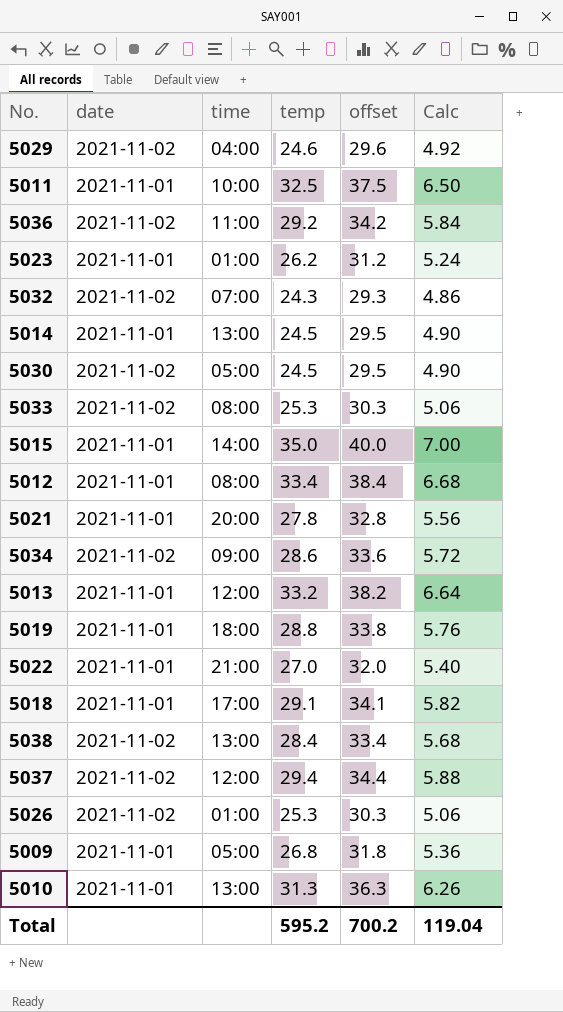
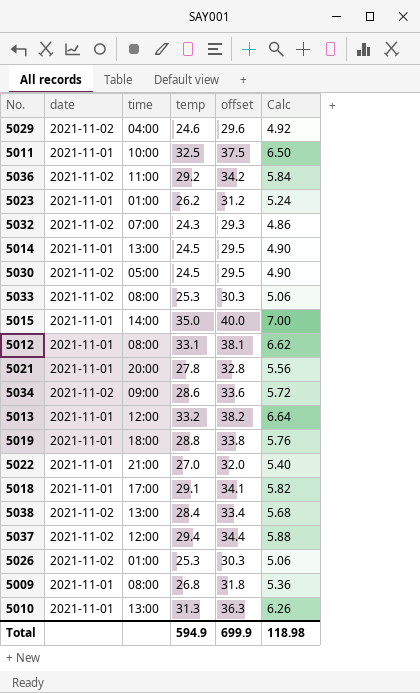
5012 | temp: 33.4 -> 33.1
5012 | offset: 38.4 -> 38.1
5012 | Calc: 6.68 -> 6.62
5009 | time: 05:00 -> 08:00
Total | temp: 595.2 -> 594.9
Total | offset: 700.2 -> 699.9
Total | Calc: 119.04 -> 118.98

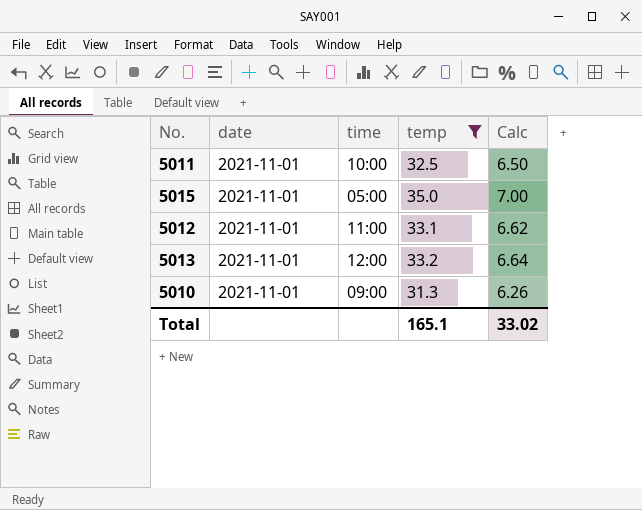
filter: none -> temp >= 31.3
column offset | formula: [temp] + 5 -> none
5015 | time: 14:00 -> 05:00
5012 | time: 08:00 -> 11:00
5010 | time: 13:00 -> 09:00
Total | temp: 594.9 -> 165.1
Total | Calc: 118.98 -> 33.02

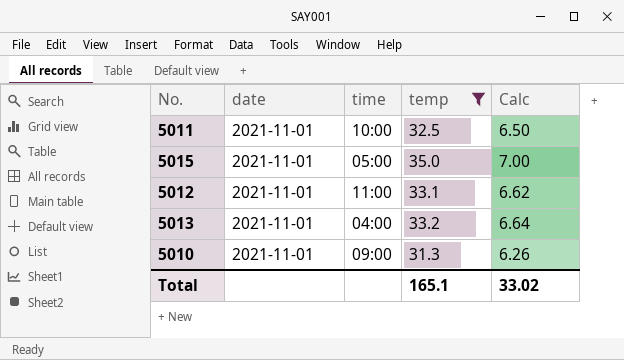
5013 | time: 12:00 -> 04:00

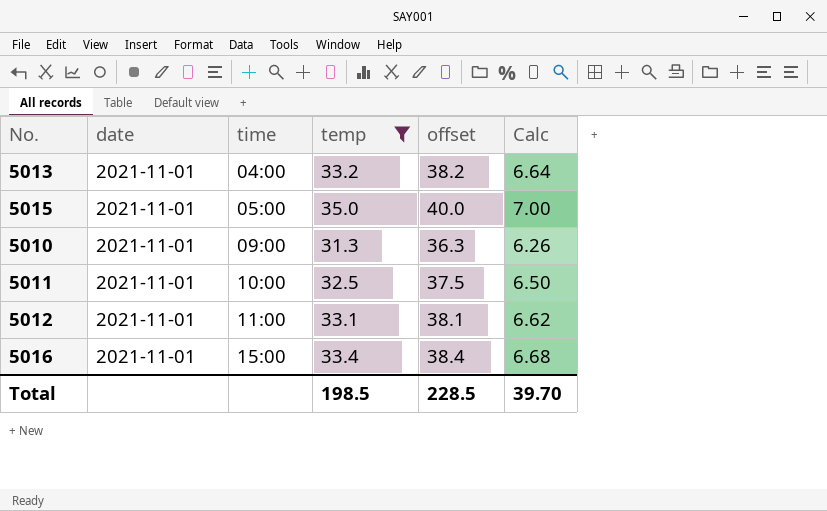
row order: none -> time ascending
column offset | formula: none -> [temp] + 5
row 5016: none -> 2021-11-01 | 15:00 | 33.4 | 38.4 | 6.68
Total | temp: 165.1 -> 198.5
Total | Calc: 33.02 -> 39.70

